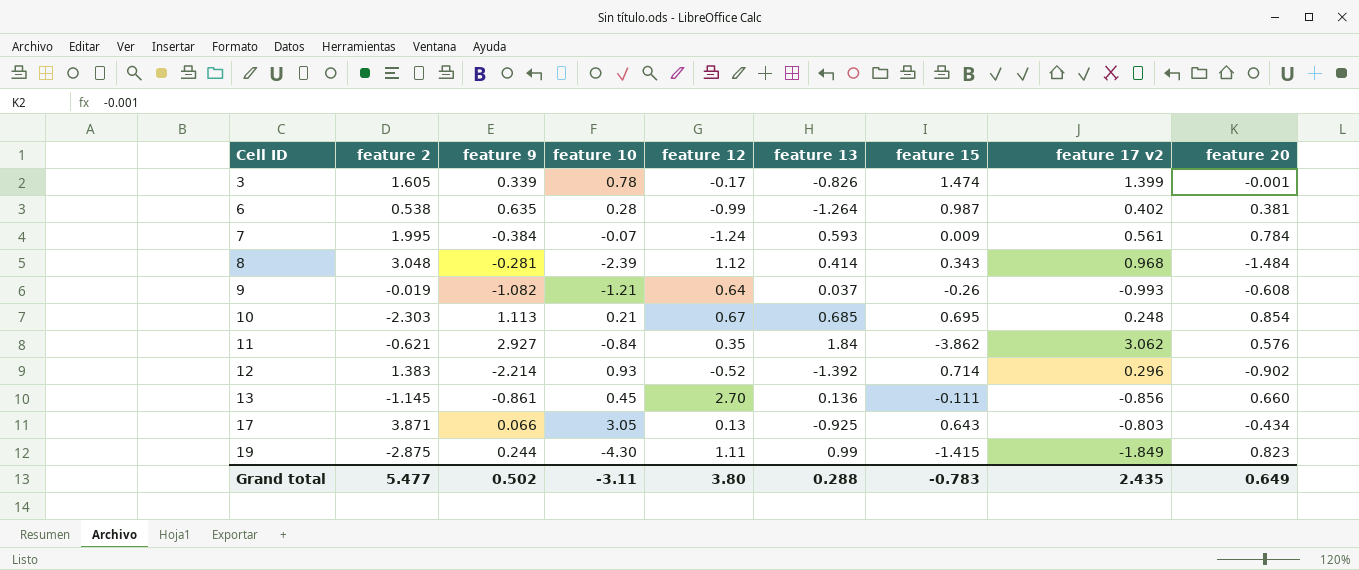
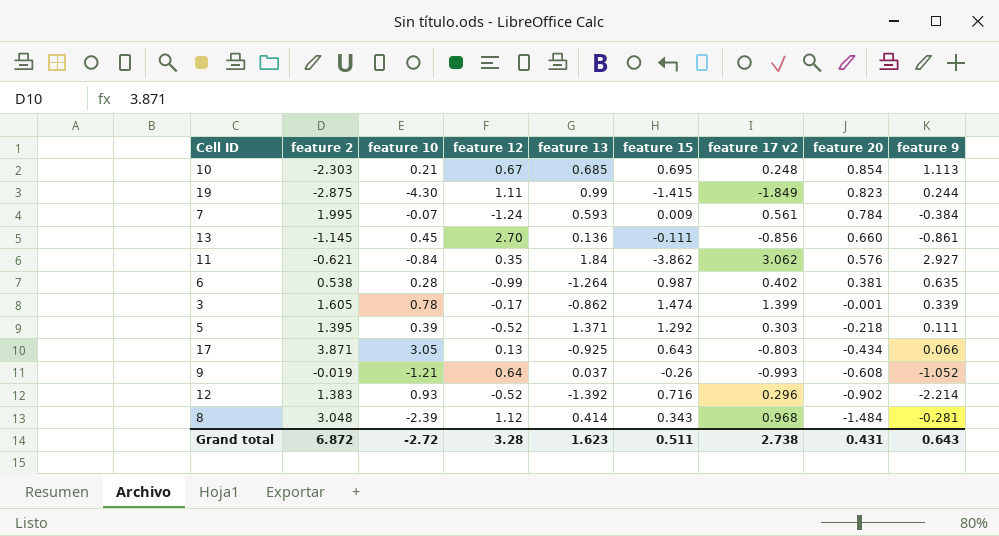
row order: Cell ID ascending -> feature 20 descending
column feature 9 | position: 3 -> 9
3 | feature 13: -0.826 -> -0.862
row 5: none -> 1.395 | 0.39 | -0.52 | 1.371 | 1.292 | 0.303 | -0.218 | 0.111
9 | feature 9: -1.082 -> -1.052
12 | feature 15: 0.714 -> 0.716
Grand total | feature 2: 5.477 -> 6.872
Grand total | feature 10: -3.11 -> -2.72
Grand total | feature 12: 3.80 -> 3.28
Grand total | feature 13: 0.288 -> 1.623
Grand total | feature 15: -0.783 -> 0.511
Grand total | feature 17 v2: 2.435 -> 2.738
Grand total | feature 20: 0.649 -> 0.431
Grand total | feature 9: 0.502 -> 0.643

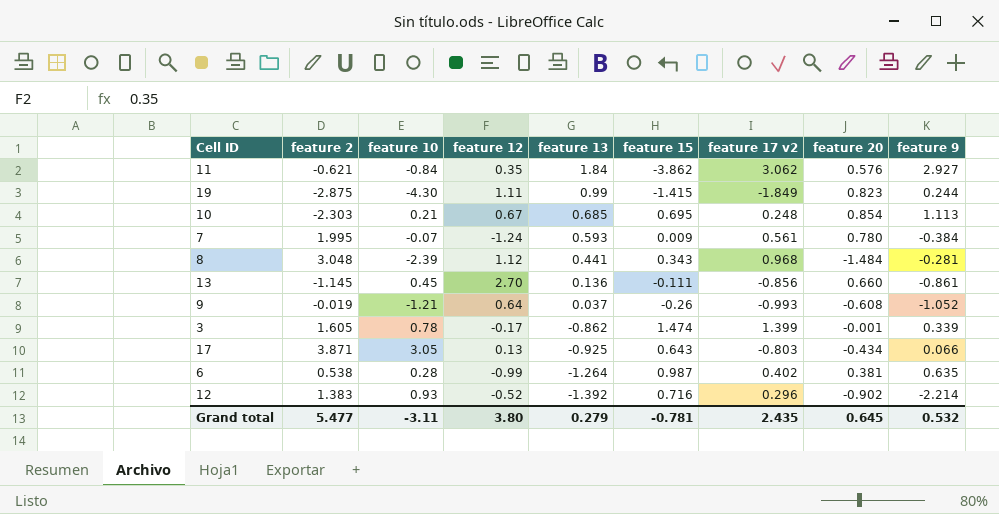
row order: feature 20 descending -> feature 13 descending
row 5: 1.395 | 0.39 | -0.52 | 1.371 | 1.292 | 0.303 | -0.218 | 0.111 -> none
7 | feature 20: 0.784 -> 0.780
8 | feature 13: 0.414 -> 0.441
Grand total | feature 2: 6.872 -> 5.477
Grand total | feature 10: -2.72 -> -3.11
Grand total | feature 12: 3.28 -> 3.80
Grand total | feature 13: 1.623 -> 0.279
Grand total | feature 15: 0.511 -> -0.781
Grand total | feature 17 v2: 2.738 -> 2.435
Grand total | feature 20: 0.431 -> 0.645
Grand total | feature 9: 0.643 -> 0.532

